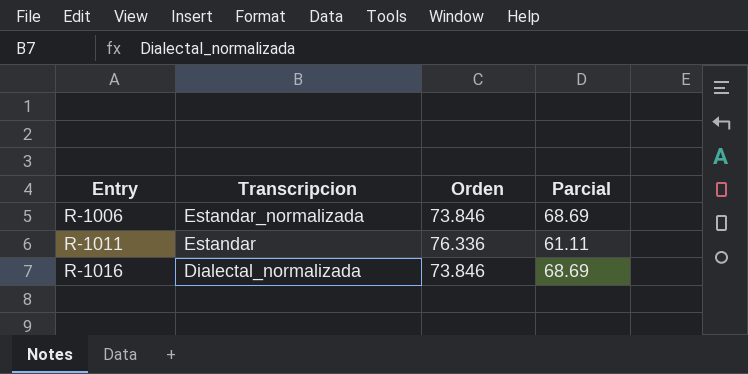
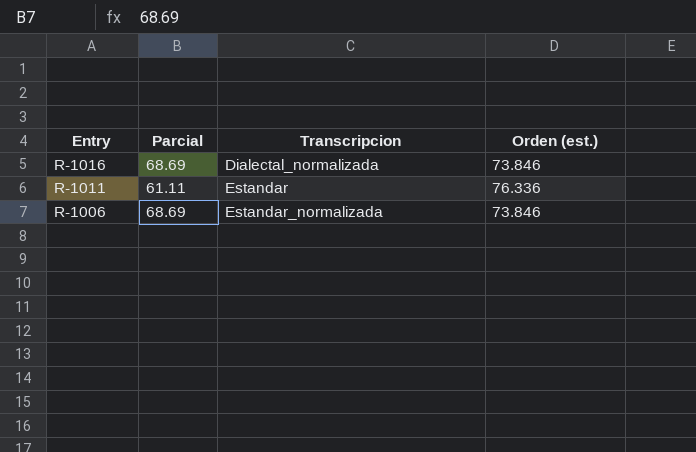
row order: Entry ascending -> Entry descending
column Parcial | position: 4 -> 2
column name: Orden -> Orden (est.)

